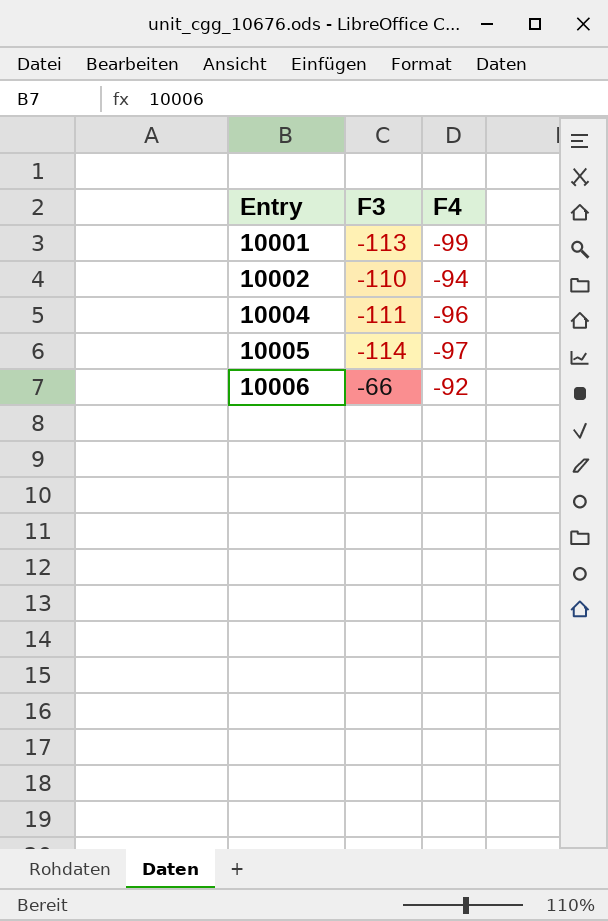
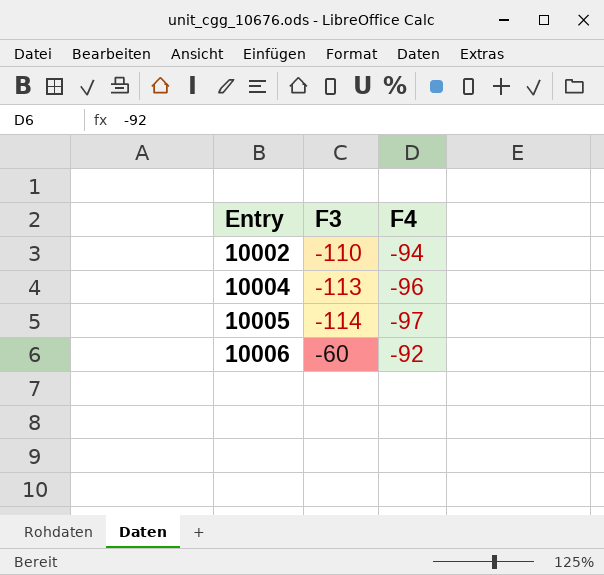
row 10001: -113 | -99 -> none
10004 | F3: -111 -> -113
10006 | F3: -66 -> -60

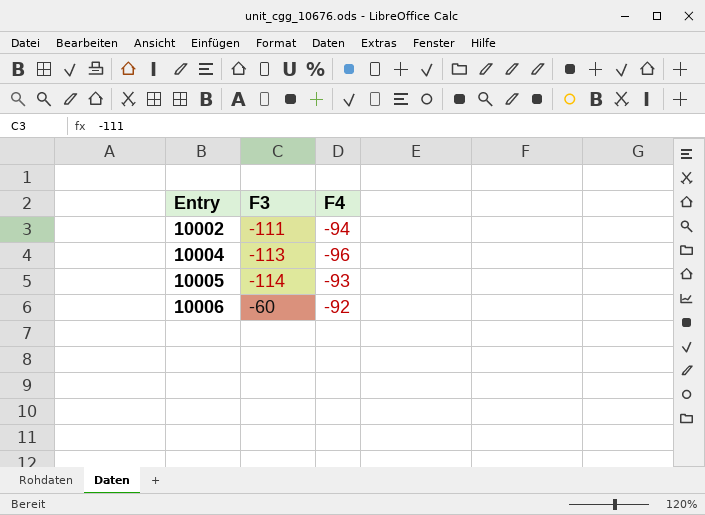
10002 | F3: -110 -> -111
10005 | F4: -97 -> -93

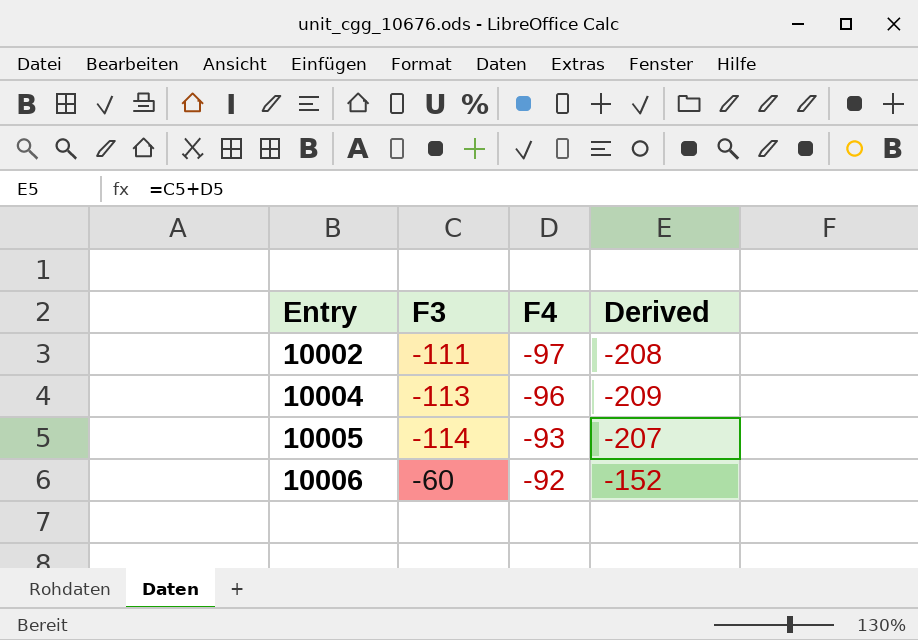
column Derived | formula: none -> [F3] + [F4]
10002 | F4: -94 -> -97

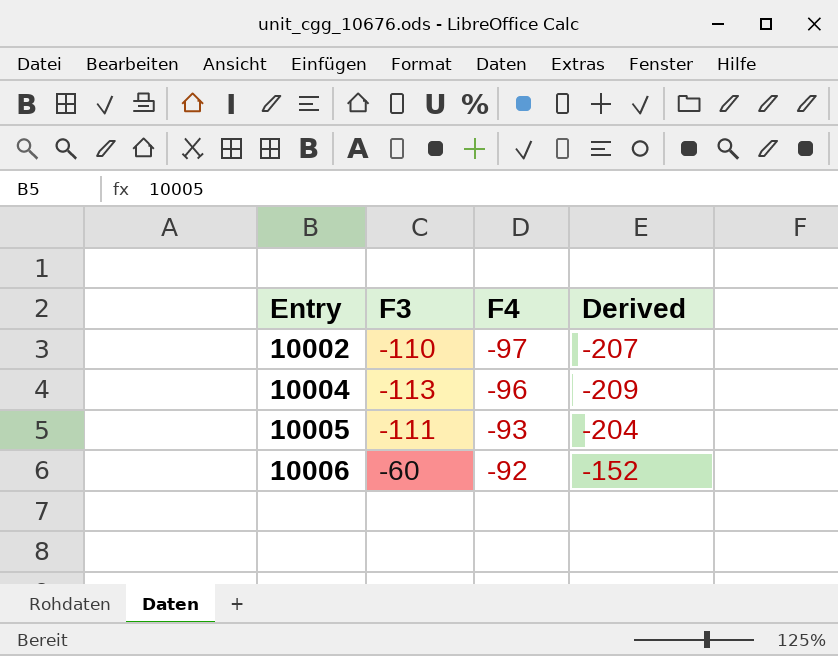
10002 | F3: -111 -> -110
10002 | Derived: -208 -> -207
10005 | F3: -114 -> -111
10005 | Derived: -207 -> -204

